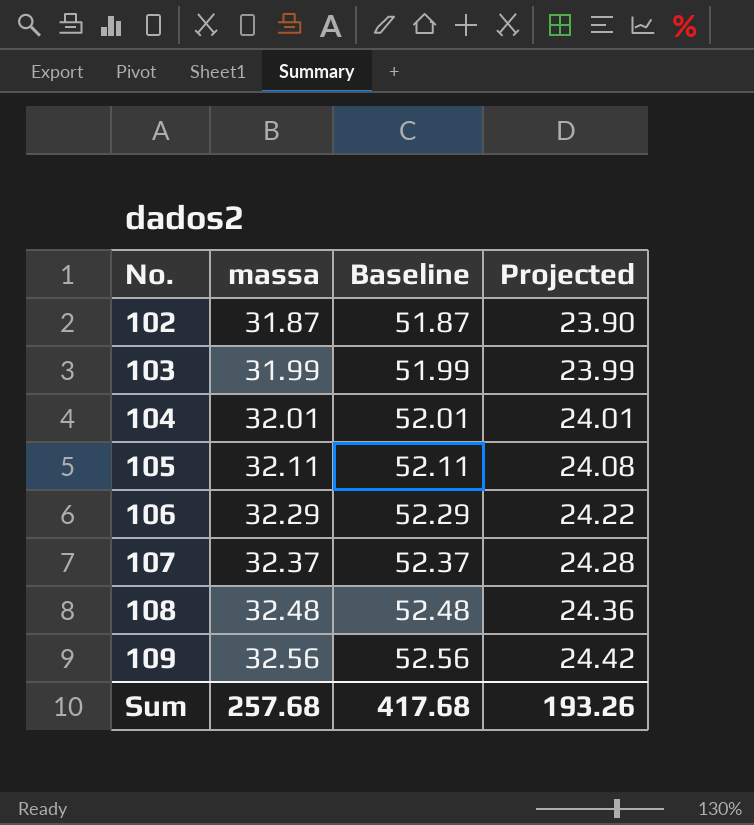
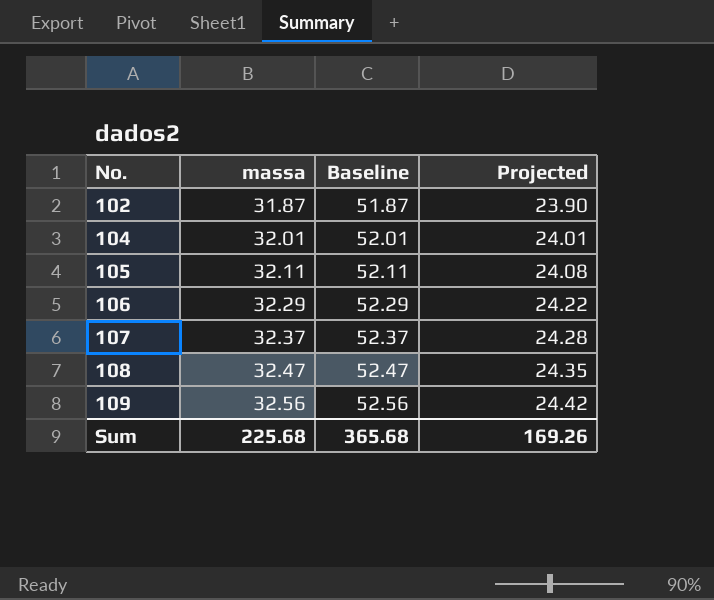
row 103: 31.99 | 51.99 | 23.99 -> none
108 | massa: 32.48 -> 32.47
108 | Baseline: 52.48 -> 52.47
108 | Projected: 24.36 -> 24.35
Sum | massa: 257.68 -> 225.68
Sum | Baseline: 417.68 -> 365.68
Sum | Projected: 193.26 -> 169.26

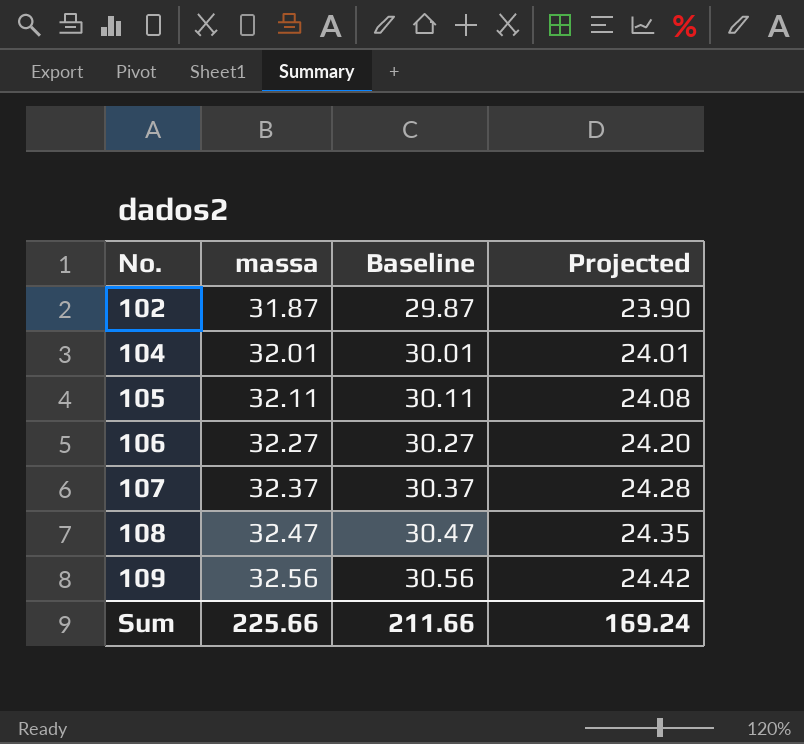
column Baseline | formula: [massa] + 20 -> [massa] - 2
106 | massa: 32.29 -> 32.27
106 | Projected: 24.22 -> 24.20
Sum | massa: 225.68 -> 225.66
Sum | Baseline: 365.68 -> 211.66
Sum | Projected: 169.26 -> 169.24

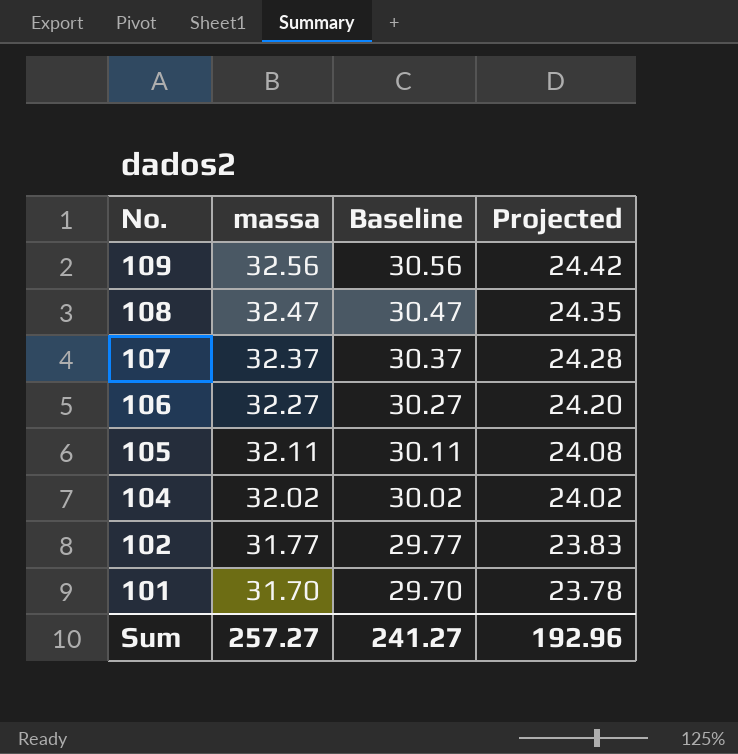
row order: No. ascending -> No. descending
104 | massa: 32.01 -> 32.02
104 | Baseline: 30.01 -> 30.02
104 | Projected: 24.01 -> 24.02
102 | massa: 31.87 -> 31.77
102 | Baseline: 29.87 -> 29.77
102 | Projected: 23.90 -> 23.83
row 101: none -> 31.70 | 29.70 | 23.78
Sum | massa: 225.66 -> 257.27
Sum | Baseline: 211.66 -> 241.27
Sum | Projected: 169.24 -> 192.96

